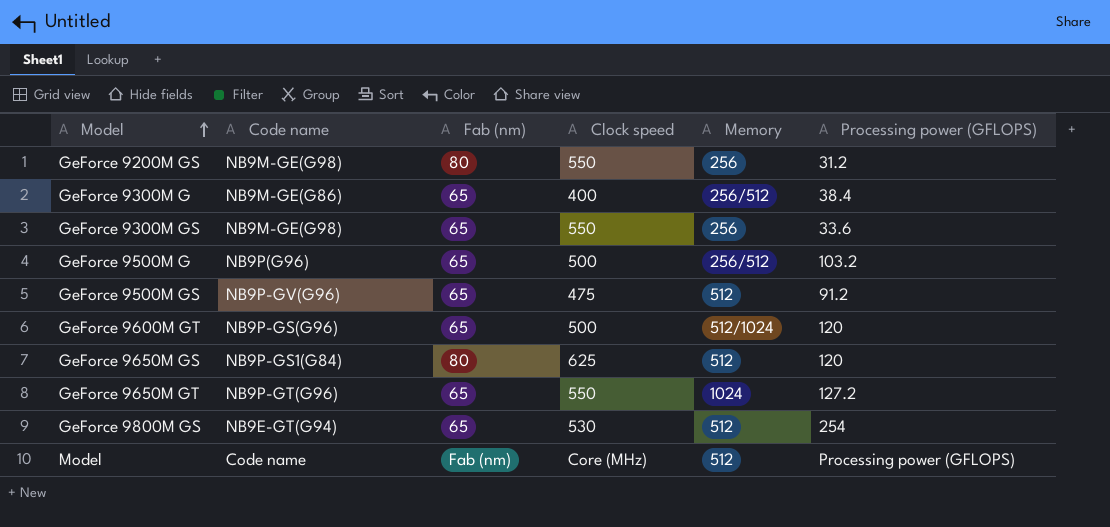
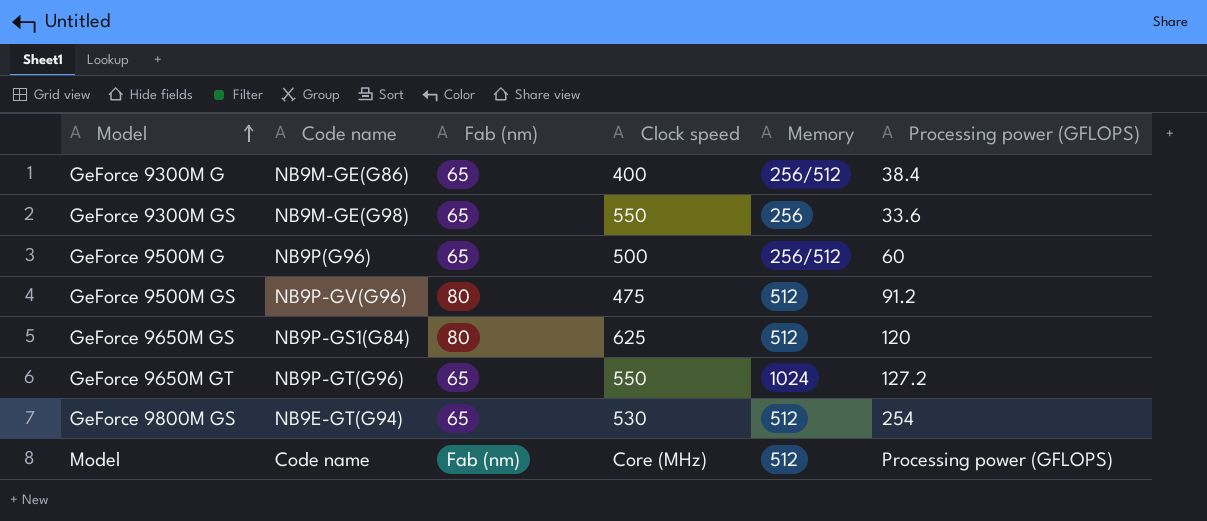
row GeForce 9200M GS: NB9M-GE(G98) | 80 | 550 | 256 | 31.2 -> none
row GeForce 9600M GT: NB9P-GS(G96) | 65 | 500 | 512/1024 | 120 -> none
GeForce 9500M G | Processing power (GFLOPS): 103.2 -> 60
GeForce 9500M GS | Fab (nm): 65 -> 80

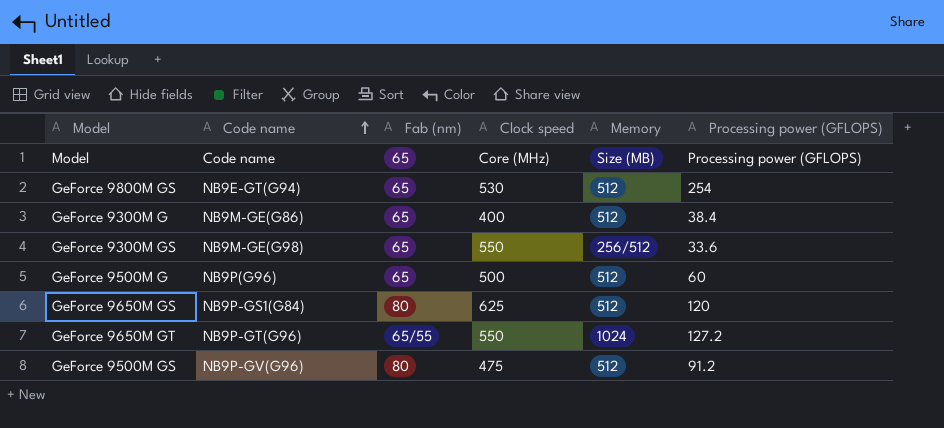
row order: Model ascending -> Code name ascending
Model | Fab (nm): Fab (nm) -> 65
Model | Memory: 512 -> Size (MB)
GeForce 9300M G | Memory: 256/512 -> 512
GeForce 9300M GS | Memory: 256 -> 256/512
GeForce 9500M G | Memory: 256/512 -> 512
GeForce 9650M GT | Fab (nm): 65 -> 65/55

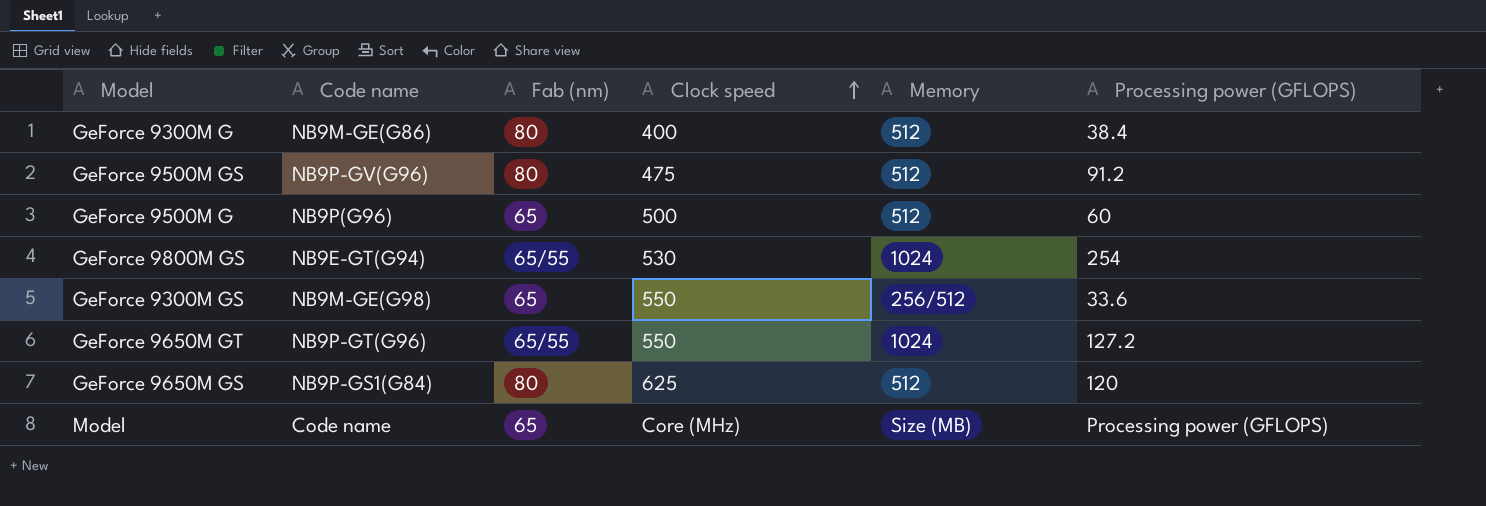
row order: Code name ascending -> Clock speed ascending
GeForce 9300M G | Fab (nm): 65 -> 80
GeForce 9800M GS | Fab (nm): 65 -> 65/55
GeForce 9800M GS | Memory: 512 -> 1024

